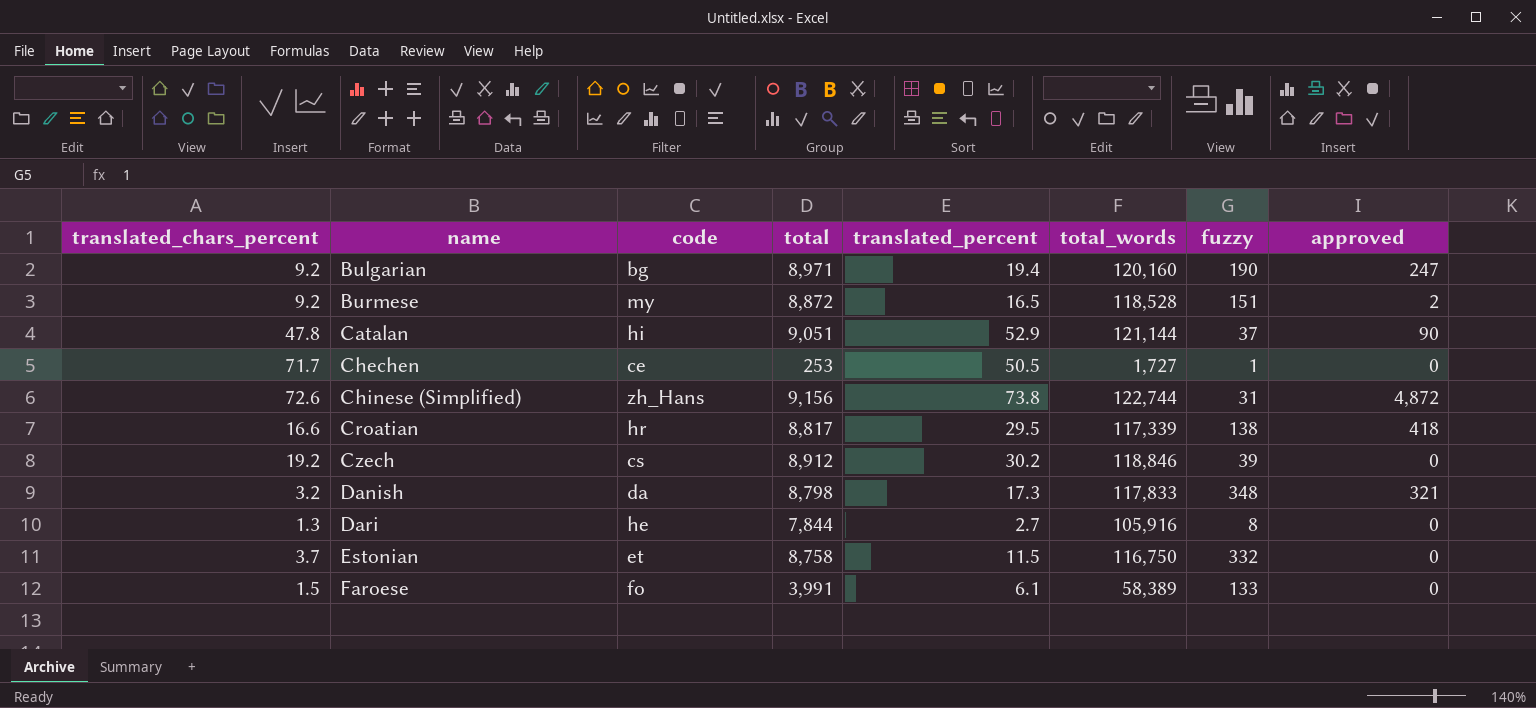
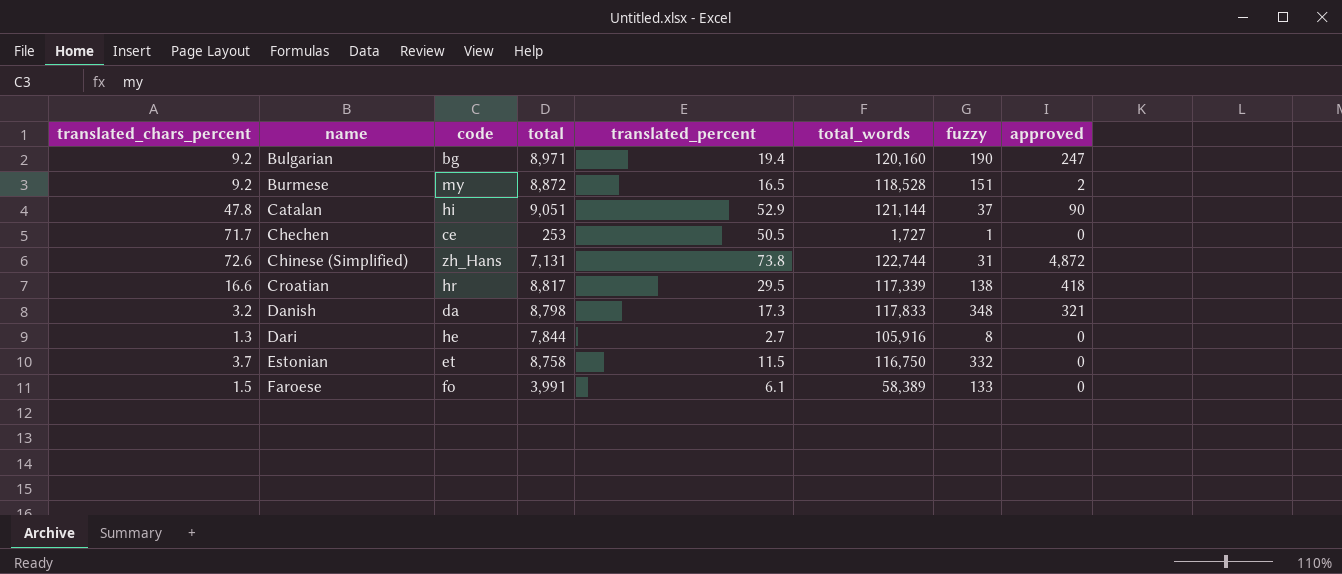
row Czech: 19.2 | cs | 8,912 | 30.2 | 118,846 | 39 | 0 -> none
Chinese (Simplified) | total: 9,156 -> 7,131

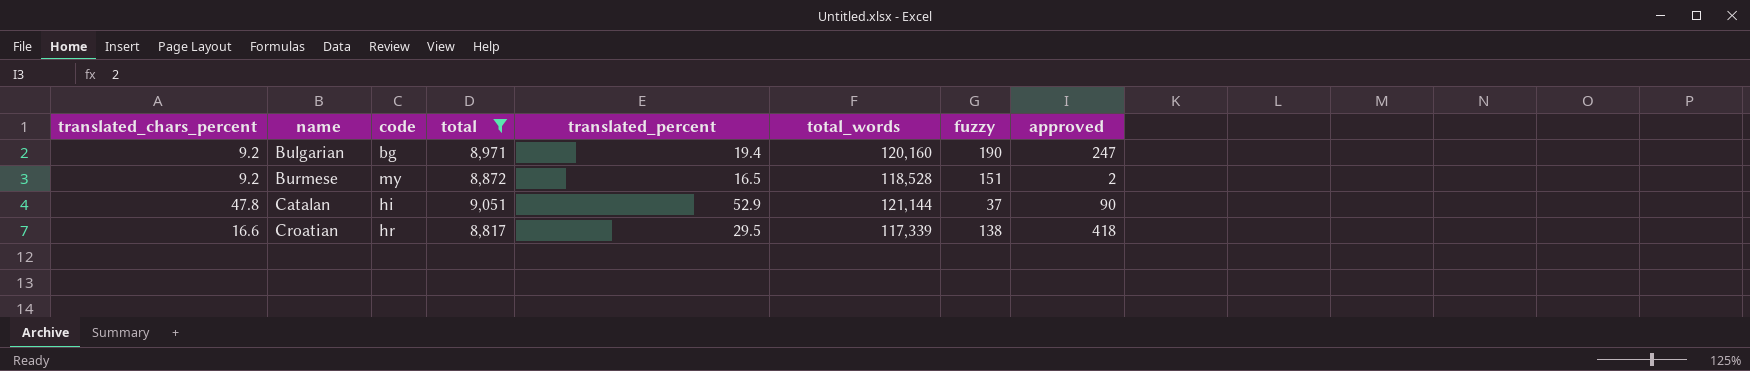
filter: none -> total >= 8,817

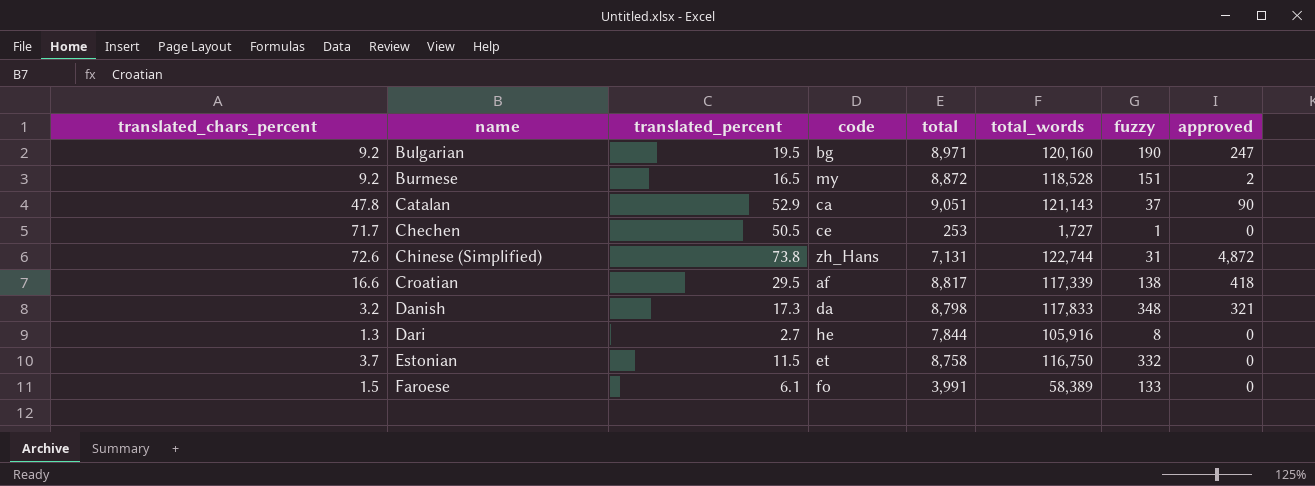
filter: total >= 8,817 -> none
column translated_percent | position: 5 -> 3
Bulgarian | translated_percent: 19.4 -> 19.5
Catalan | code: hi -> ca
Catalan | total_words: 121,144 -> 121,143
Croatian | code: hr -> af

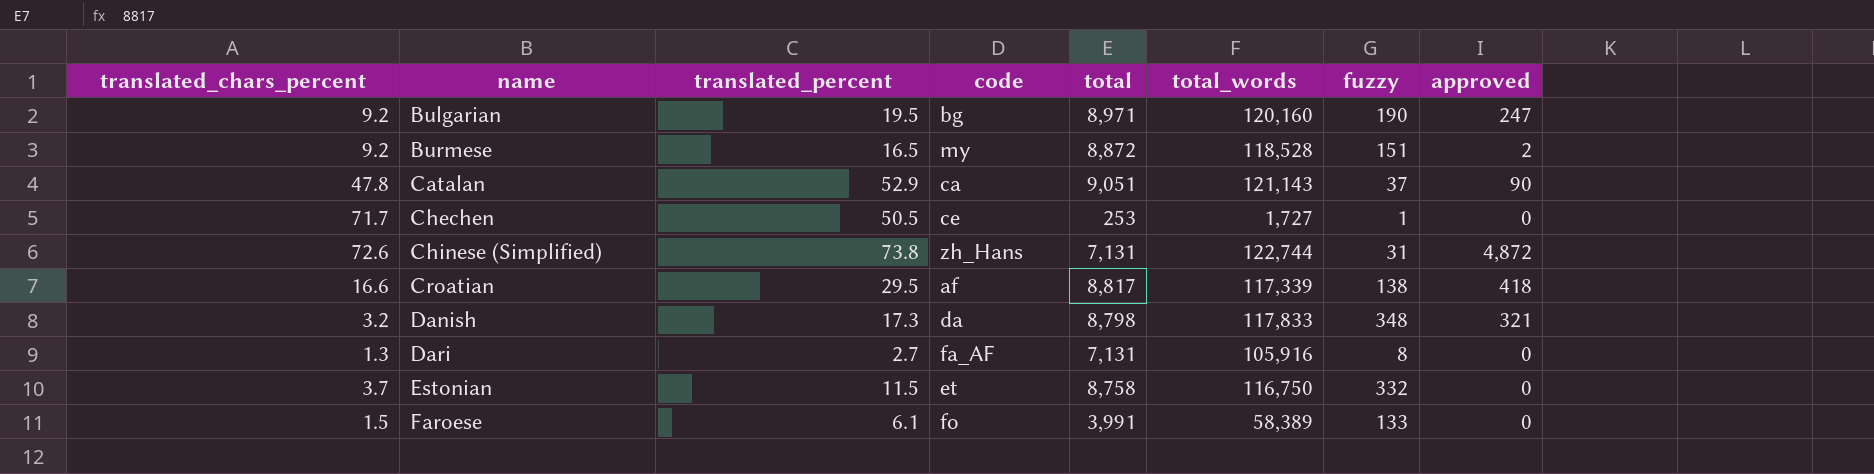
Dari | code: he -> fa_AF
Dari | total: 7,844 -> 7,131

